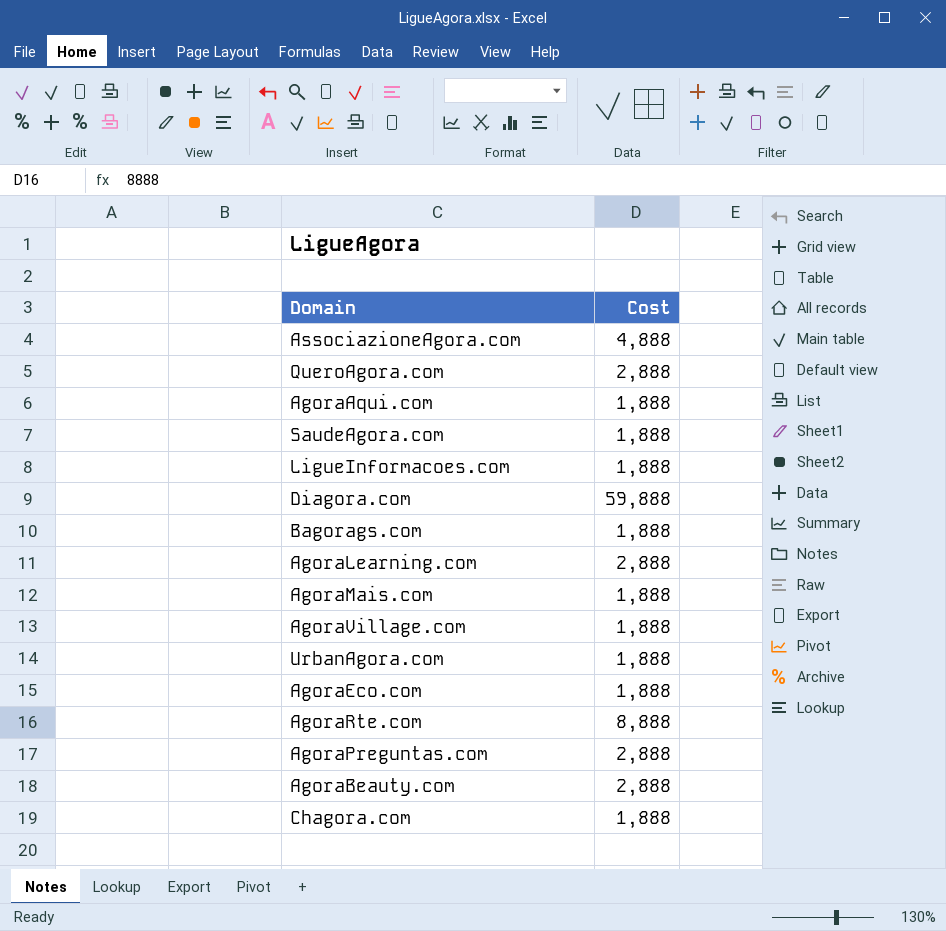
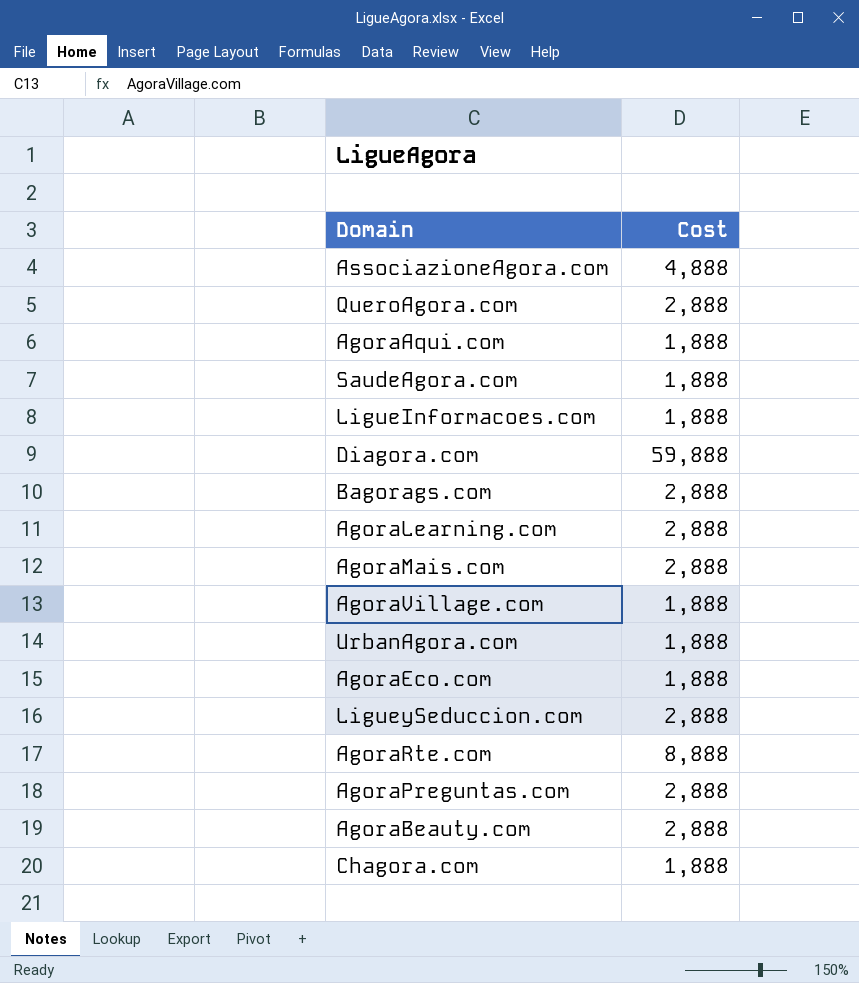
Bagorags.com | Cost: 1,888 -> 2,888
AgoraMais.com | Cost: 1,888 -> 2,888
row LigueySeduccion.com: none -> 2,888

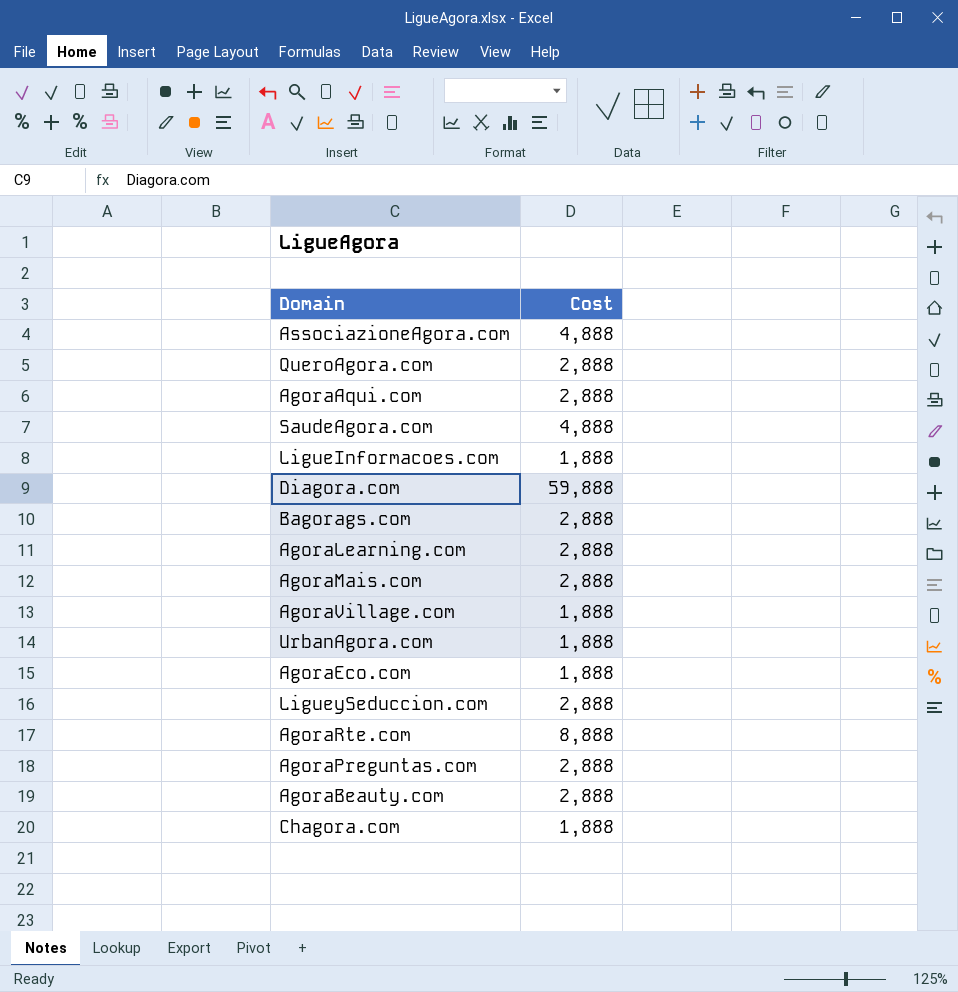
AgoraAqui.com | Cost: 1,888 -> 2,888
SaudeAgora.com | Cost: 1,888 -> 4,888

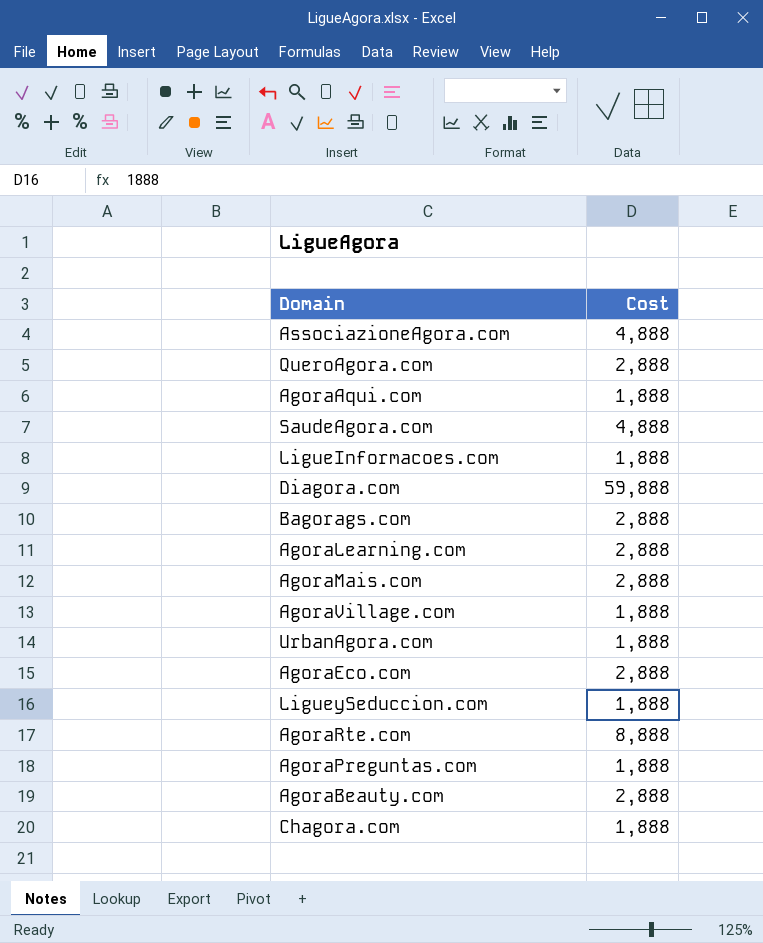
AgoraAqui.com | Cost: 2,888 -> 1,888
AgoraEco.com | Cost: 1,888 -> 2,888
LigueySeduccion.com | Cost: 2,888 -> 1,888
AgoraPreguntas.com | Cost: 2,888 -> 1,888

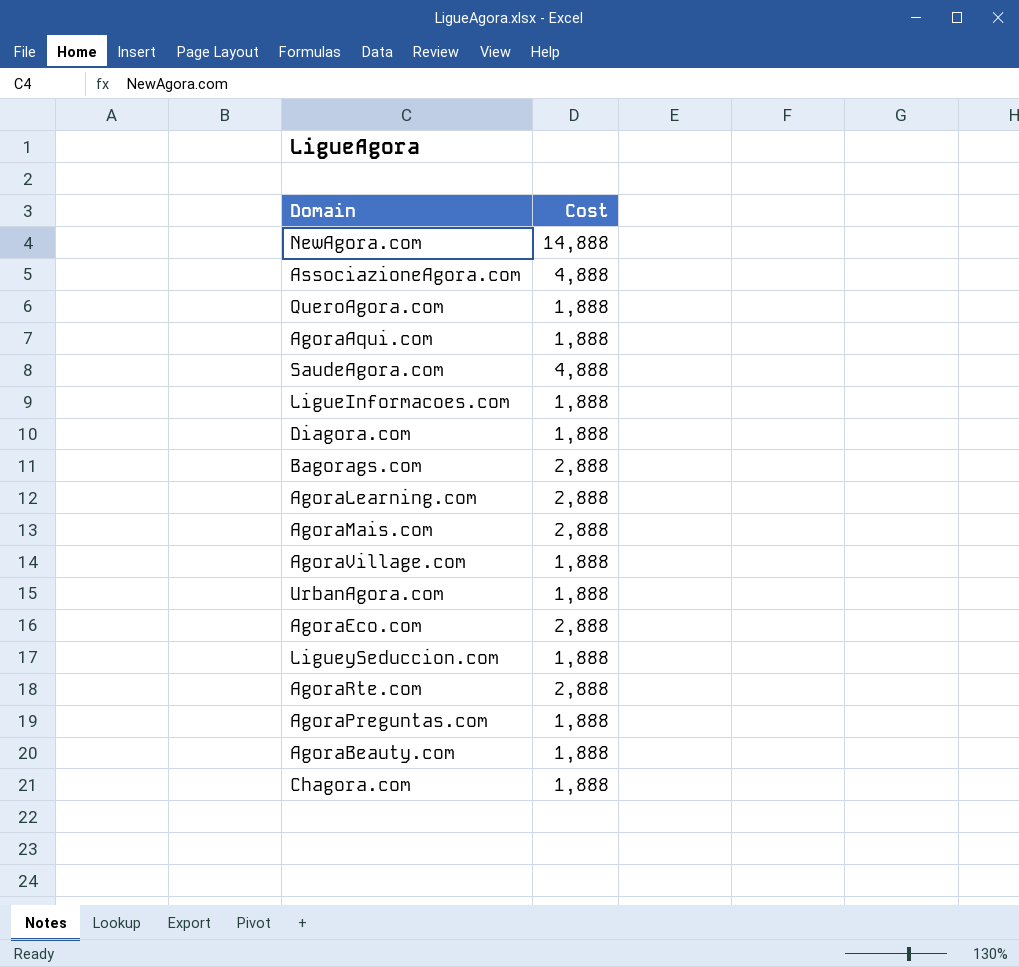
row NewAgora.com: none -> 14,888
QueroAgora.com | Cost: 2,888 -> 1,888
Diagora.com | Cost: 59,888 -> 1,888
AgoraRte.com | Cost: 8,888 -> 2,888
AgoraBeauty.com | Cost: 2,888 -> 1,888

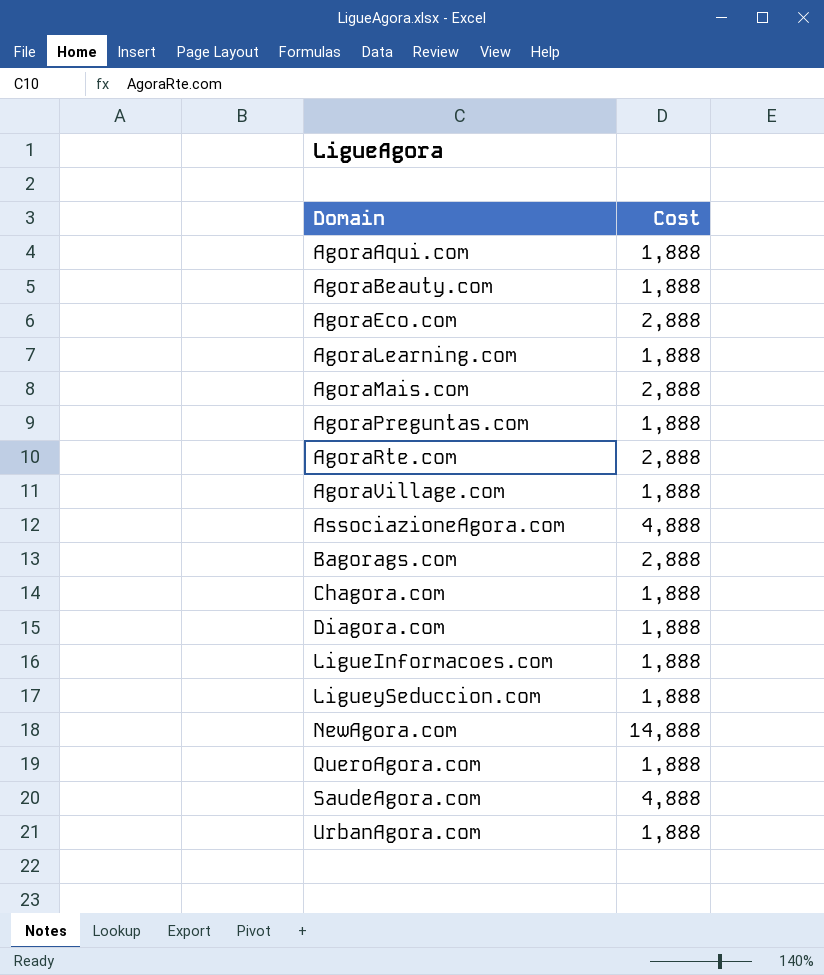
row order: none -> Domain ascending
AgoraLearning.com | Cost: 2,888 -> 1,888

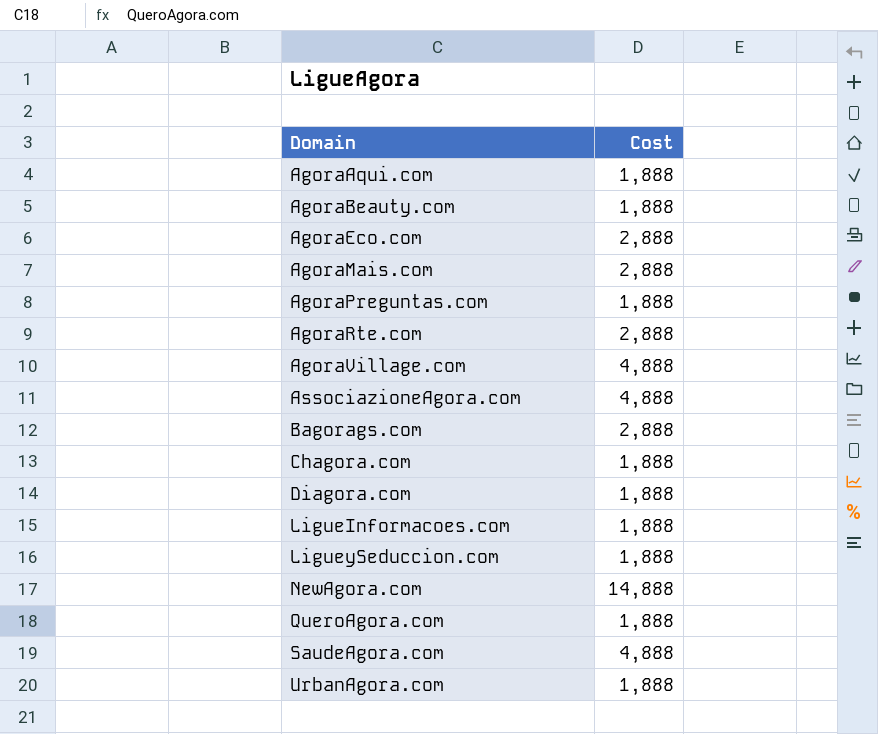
row AgoraLearning.com: 1,888 -> none
AgoraVillage.com | Cost: 1,888 -> 4,888

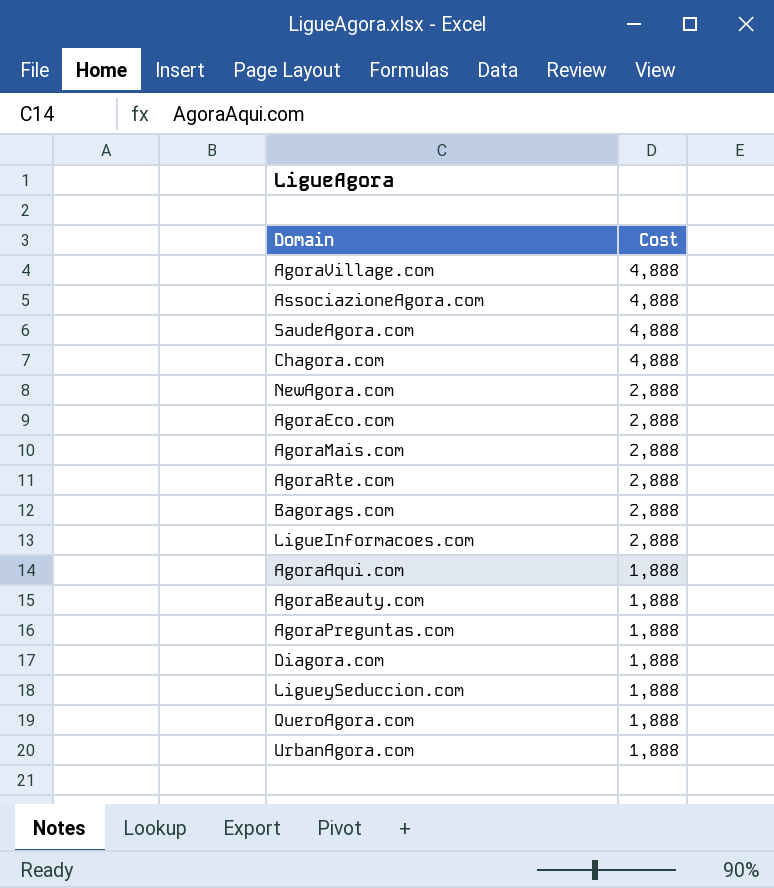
row order: Domain ascending -> Cost descending
Chagora.com | Cost: 1,888 -> 4,888
NewAgora.com | Cost: 14,888 -> 2,888
LigueInformacoes.com | Cost: 1,888 -> 2,888

